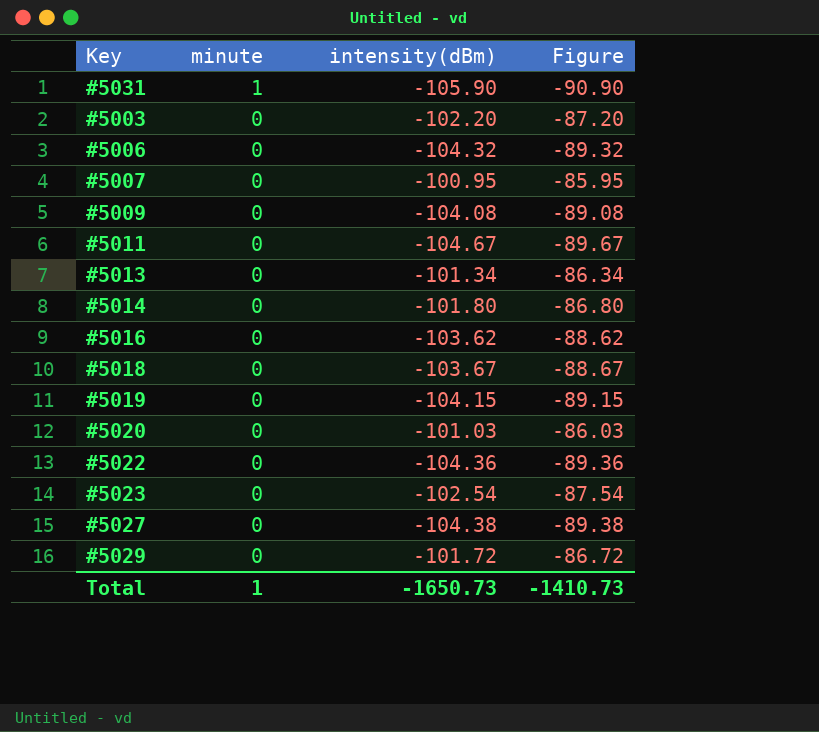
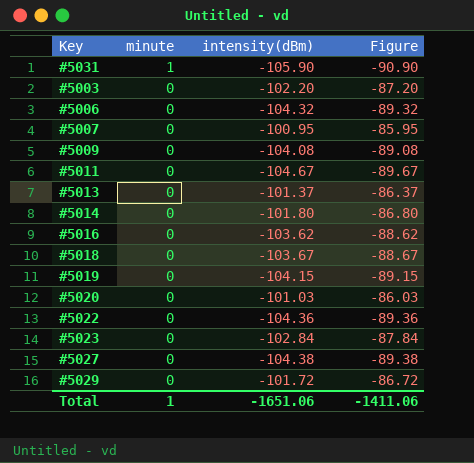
#5013 | intensity(dBm): -101.34 -> -101.37
#5013 | Figure: -86.34 -> -86.37
#5023 | intensity(dBm): -102.54 -> -102.84
#5023 | Figure: -87.54 -> -87.84
Total | intensity(dBm): -1650.73 -> -1651.06
Total | Figure: -1410.73 -> -1411.06

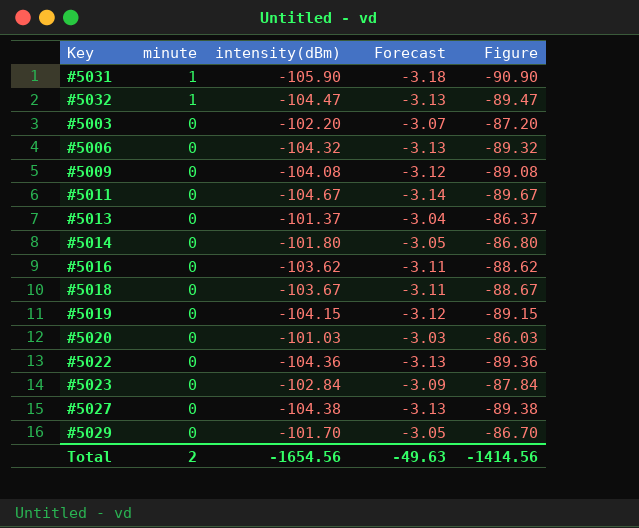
column Forecast | formula: none -> [intensity(dBm)] * 0.03
row #5007: 0 | -100.95 | -85.95 -> none
row #5032: none -> 1 | -104.47 | -3.13 | -89.47
#5029 | intensity(dBm): -101.72 -> -101.70
#5029 | Figure: -86.72 -> -86.70
Total | minute: 1 -> 2
Total | intensity(dBm): -1651.06 -> -1654.56
Total | Figure: -1411.06 -> -1414.56

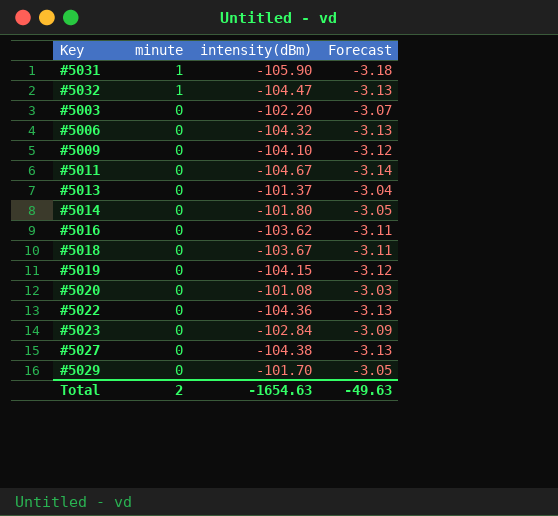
column Figure | formula: [intensity(dBm)] + 15 -> none
#5009 | intensity(dBm): -104.08 -> -104.10
#5020 | intensity(dBm): -101.03 -> -101.08
Total | intensity(dBm): -1654.56 -> -1654.63

